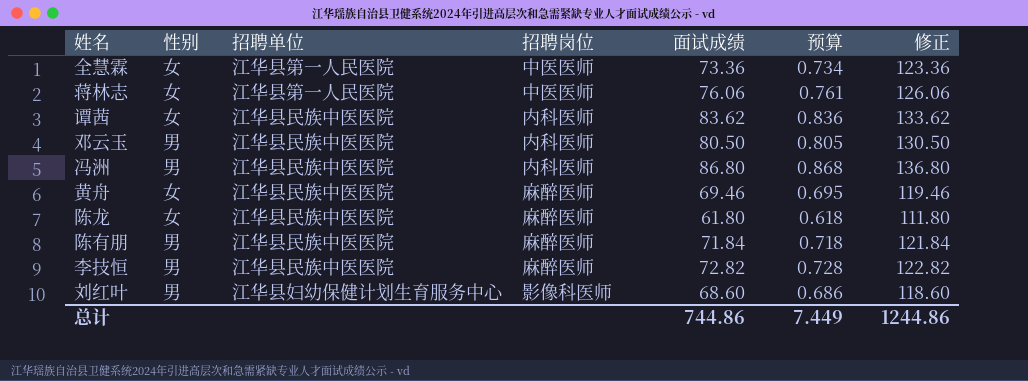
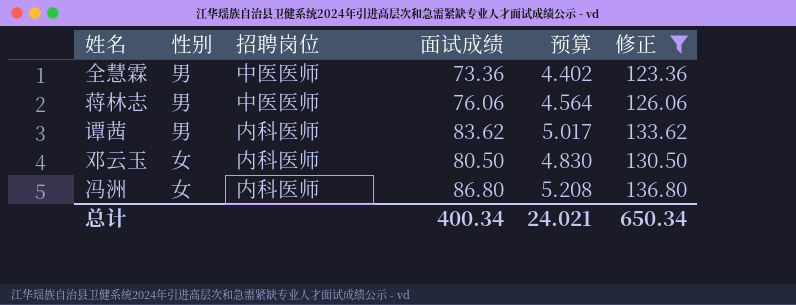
filter: none -> 修正 >= 123.36
column 招聘单位 | position: 3 -> none
column 预算 | formula: [面试成绩] * 0.01 -> [面试成绩] * 0.06
全慧霖 | 性别: 女 -> 男
蒋林志 | 性别: 女 -> 男
谭茜 | 性别: 女 -> 男
邓云玉 | 性别: 男 -> 女
冯洲 | 性别: 男 -> 女
总计 | 面试成绩: 744.86 -> 400.34
总计 | 预算: 7.449 -> 24.021
总计 | 修正: 1244.86 -> 650.34

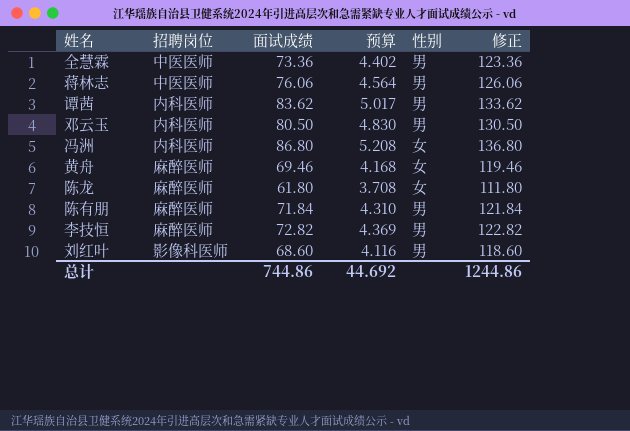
filter: 修正 >= 123.36 -> none
column 性别 | position: 2 -> 5
邓云玉 | 性别: 女 -> 男
总计 | 面试成绩: 400.34 -> 744.86
总计 | 预算: 24.021 -> 44.692
总计 | 修正: 650.34 -> 1244.86

